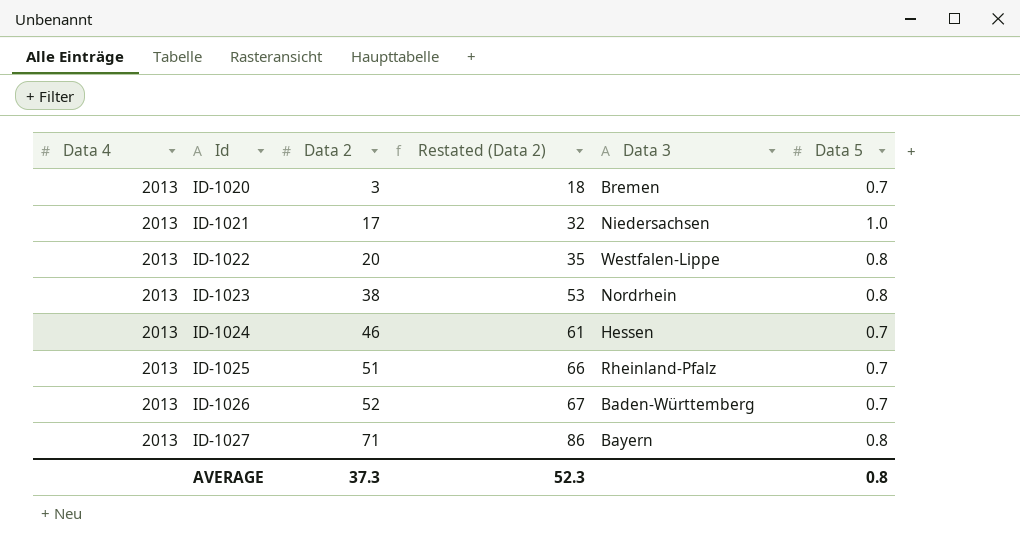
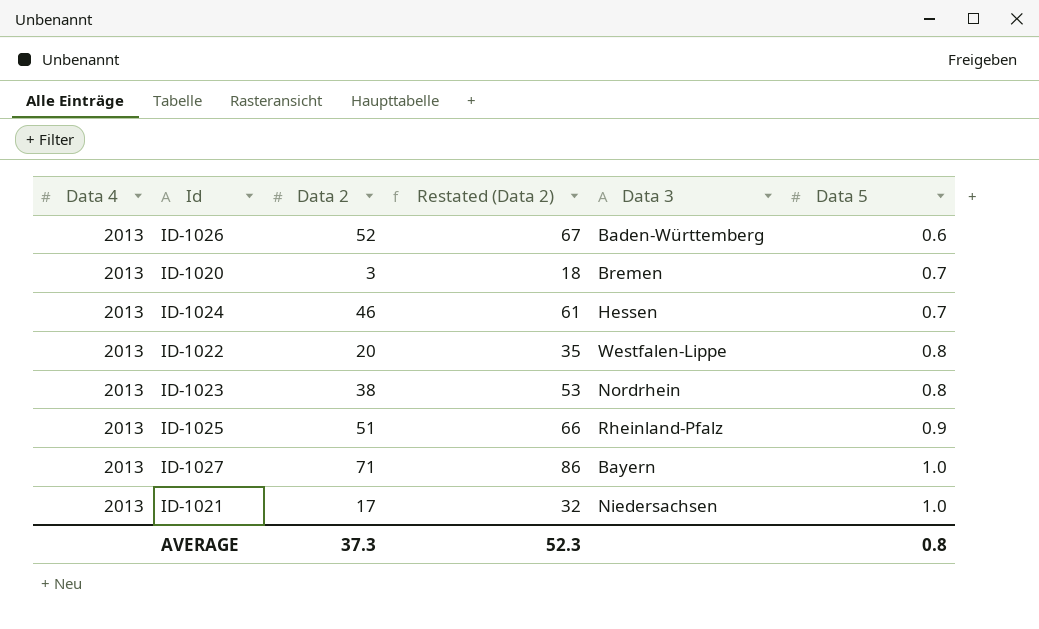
row order: Id ascending -> Data 5 ascending
ID-1026 | Data 5: 0.7 -> 0.6
ID-1025 | Data 5: 0.7 -> 0.9
ID-1027 | Data 5: 0.8 -> 1.0

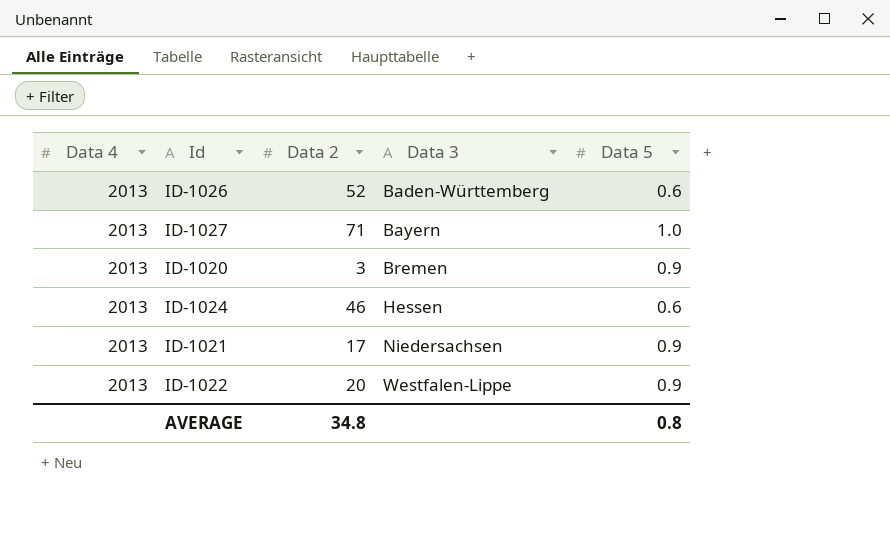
row order: Data 5 ascending -> Data 3 ascending
column Restated (Data 2) | formula: [Data 2] + 15 -> none
row ID-1023: 2013 | 38 | 53 | Nordrhein | 0.8 -> none
row ID-1025: 2013 | 51 | 66 | Rheinland-Pfalz | 0.9 -> none
ID-1020 | Data 5: 0.7 -> 0.9
ID-1024 | Data 5: 0.7 -> 0.6
ID-1021 | Data 5: 1.0 -> 0.9
ID-1022 | Data 5: 0.8 -> 0.9
AVERAGE | Data 2: 37.3 -> 34.8

